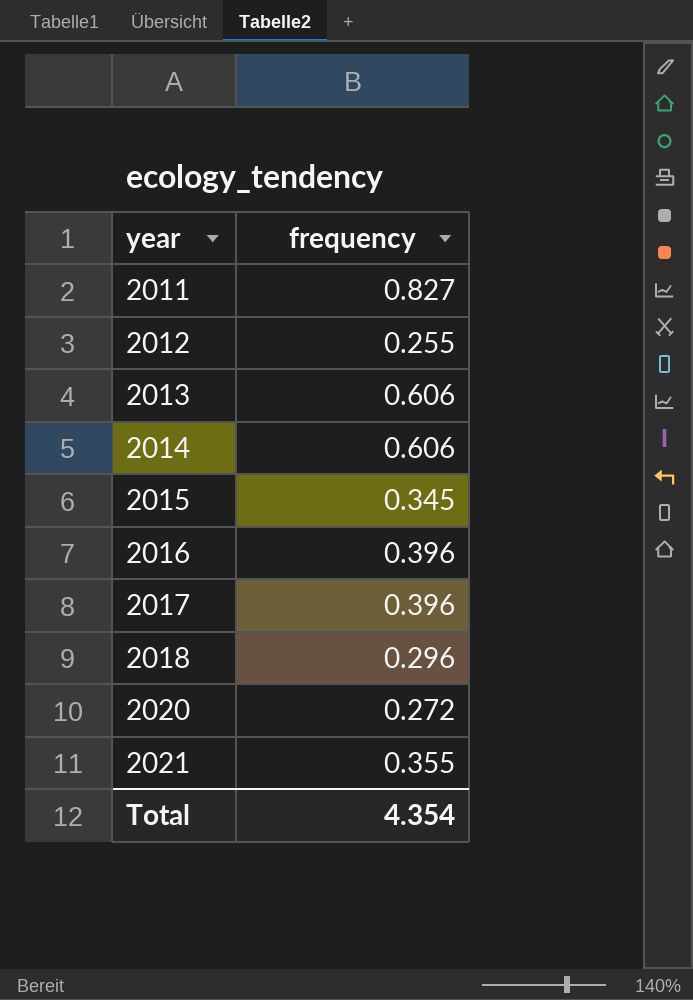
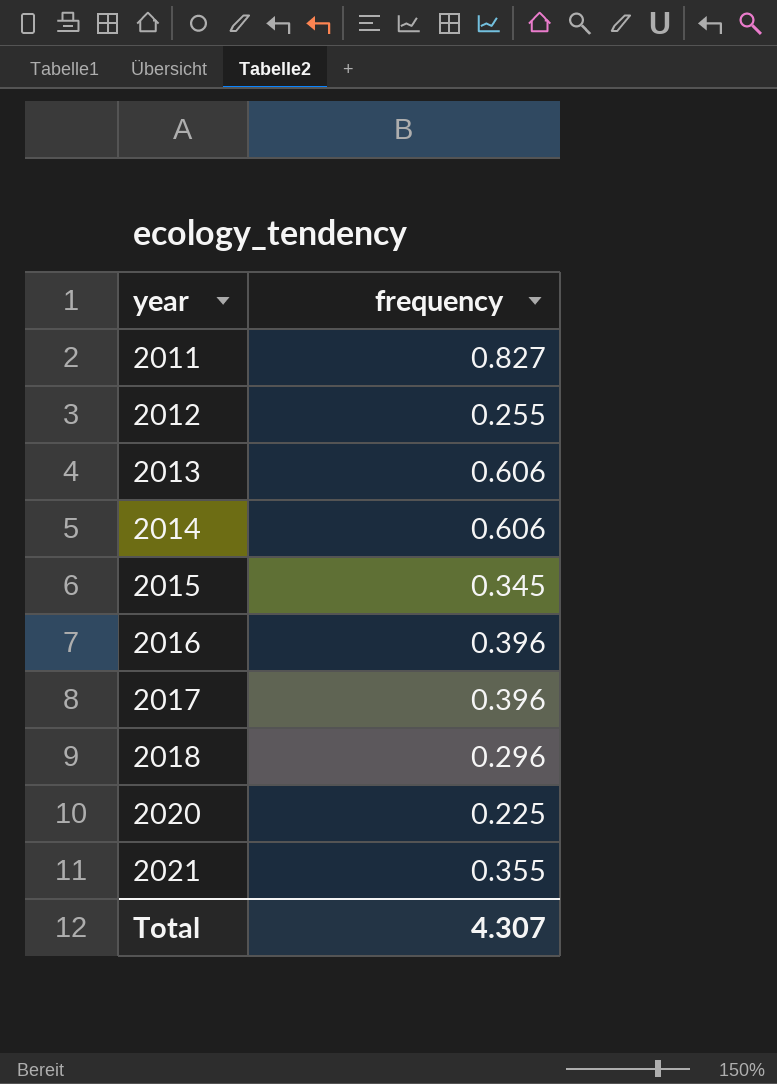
2020 | frequency: 0.272 -> 0.225
Total | frequency: 4.354 -> 4.307

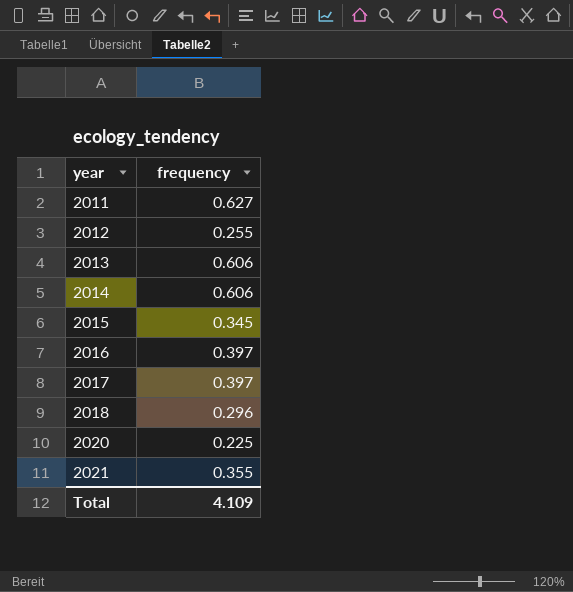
2011 | frequency: 0.827 -> 0.627
2016 | frequency: 0.396 -> 0.397
2017 | frequency: 0.396 -> 0.397
Total | frequency: 4.307 -> 4.109

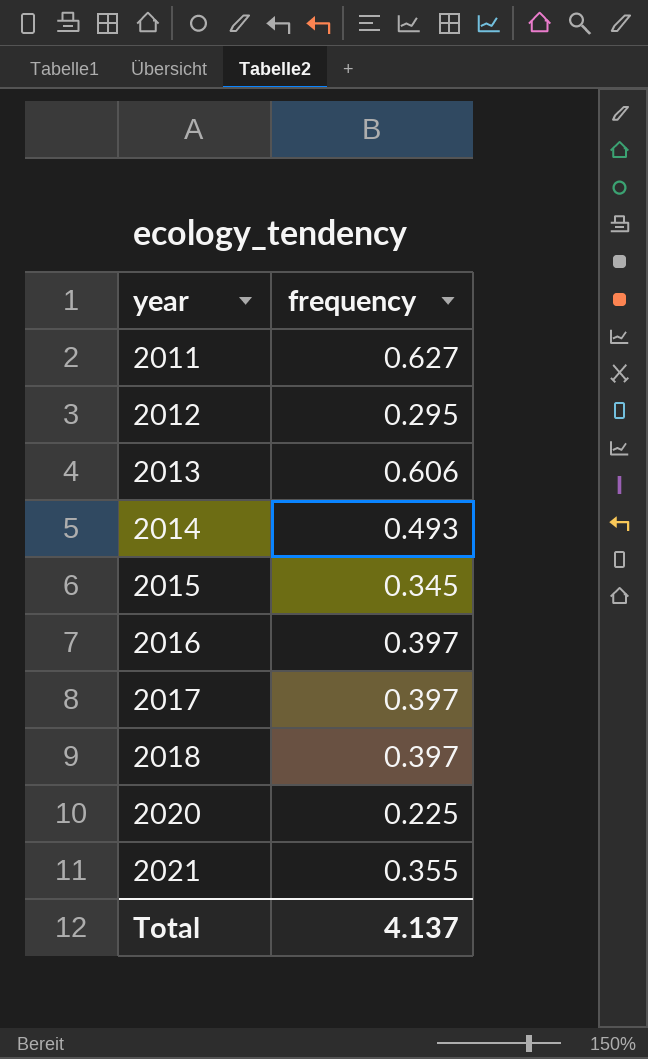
2012 | frequency: 0.255 -> 0.295
2014 | frequency: 0.606 -> 0.493
2018 | frequency: 0.296 -> 0.397
Total | frequency: 4.109 -> 4.137

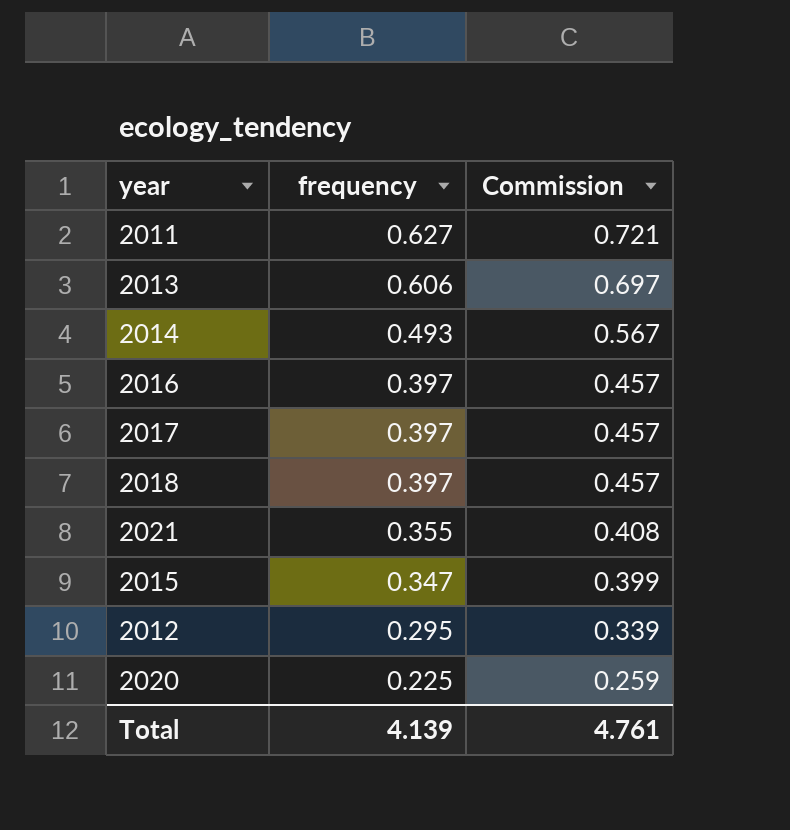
row order: year ascending -> frequency descending
column Commission | formula: none -> [frequency] * 1.15
2015 | frequency: 0.345 -> 0.347
Total | frequency: 4.137 -> 4.139

